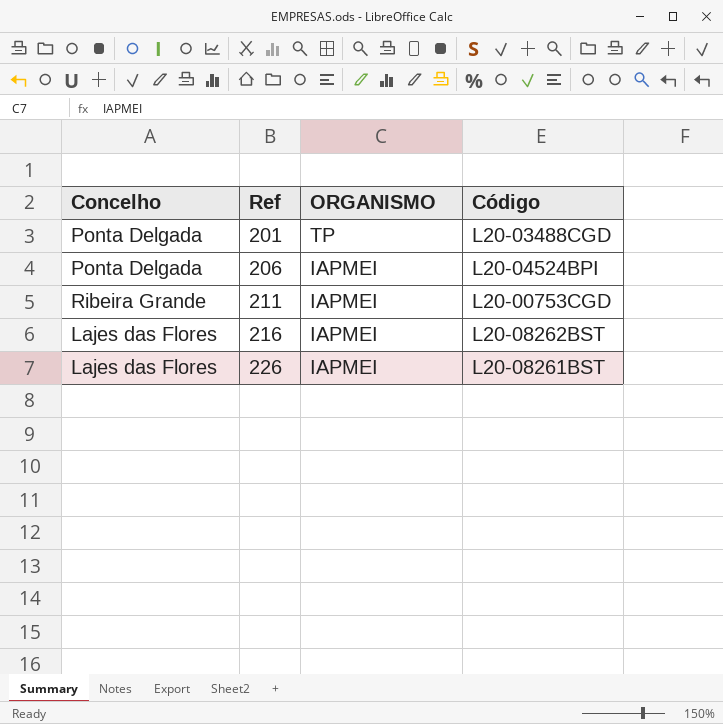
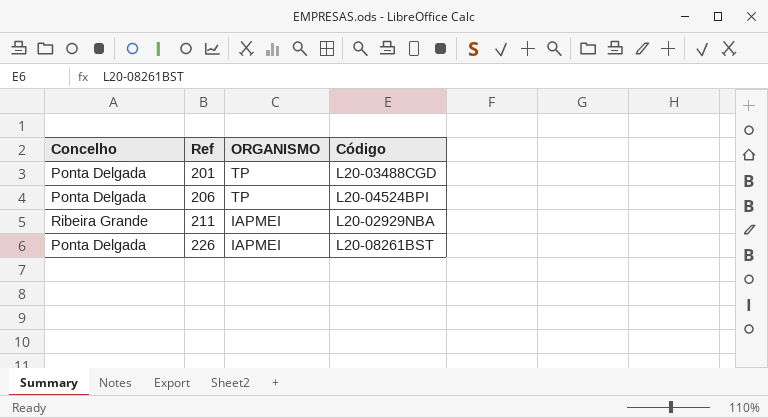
row 216: Lajes das Flores | IAPMEI | L20-08262BST -> none
206 | ORGANISMO: IAPMEI -> TP
211 | Código: L20-00753CGD -> L20-02929NBA
226 | Concelho: Lajes das Flores -> Ponta Delgada

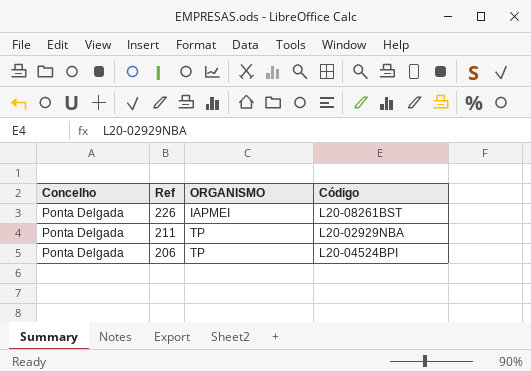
row order: Ref ascending -> Ref descending
row 201: Ponta Delgada | TP | L20-03488CGD -> none
211 | Concelho: Ribeira Grande -> Ponta Delgada
211 | ORGANISMO: IAPMEI -> TP

